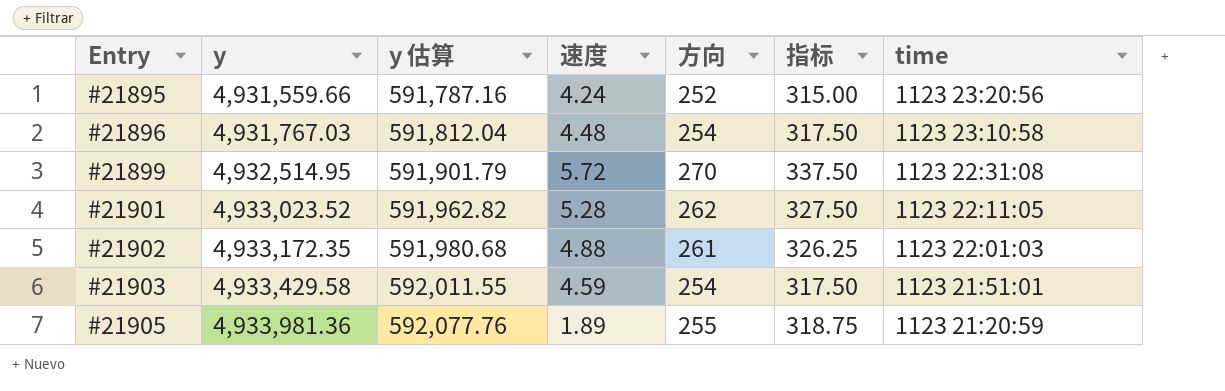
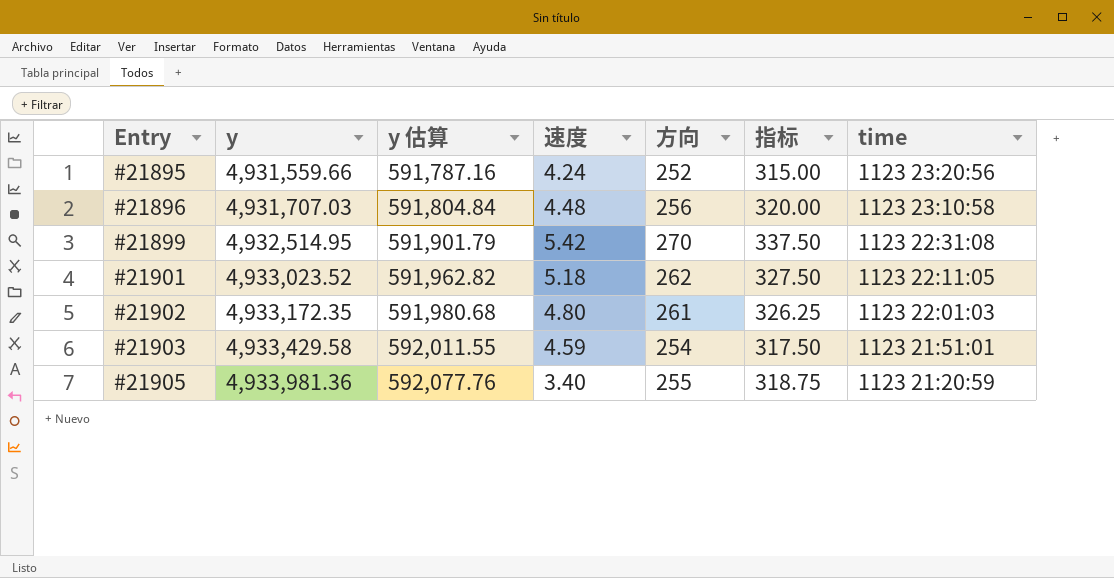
#21896 | y: 4,931,767.03 -> 4,931,707.03
#21896 | y 估算: 591,812.04 -> 591,804.84
#21896 | 方向: 254 -> 256
#21896 | 指标: 317.50 -> 320.00
#21899 | 速度: 5.72 -> 5.42
#21901 | 速度: 5.28 -> 5.18
#21902 | 速度: 4.88 -> 4.80
#21905 | 速度: 1.89 -> 3.40

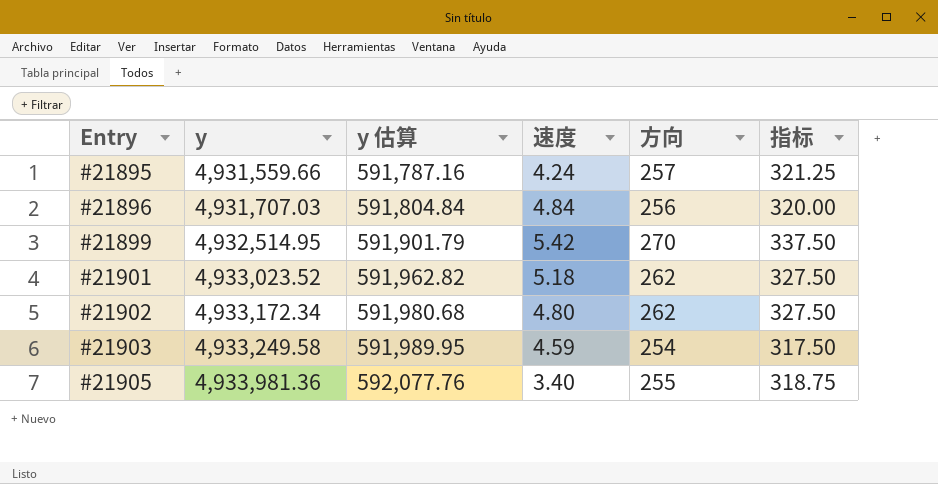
column time | position: 7 -> none
#21895 | 方向: 252 -> 257
#21895 | 指标: 315.00 -> 321.25
#21896 | 速度: 4.48 -> 4.84
#21902 | y: 4,933,172.35 -> 4,933,172.34
#21902 | 方向: 261 -> 262
#21902 | 指标: 326.25 -> 327.50
#21903 | y: 4,933,429.58 -> 4,933,249.58
#21903 | y 估算: 592,011.55 -> 591,989.95

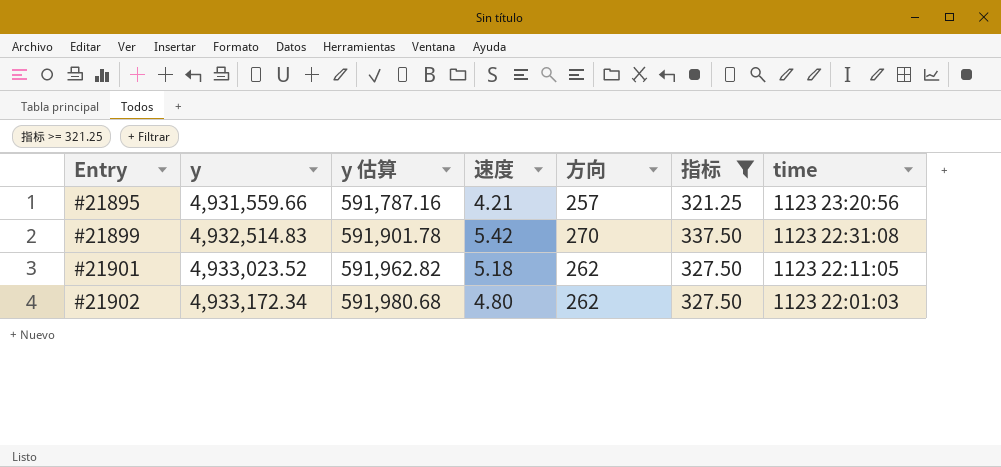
filter: none -> 指标 >= 321.25
column time | position: none -> 7
#21895 | 速度: 4.24 -> 4.21
#21899 | y: 4,932,514.95 -> 4,932,514.83
#21899 | y 估算: 591,901.79 -> 591,901.78

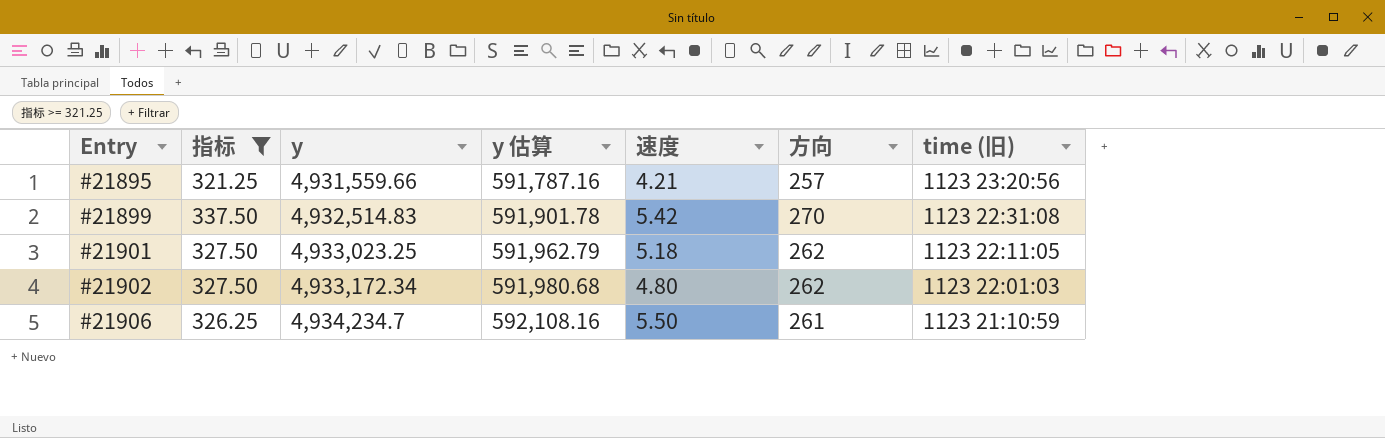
column 指标 | position: 6 -> 2
column name: time -> time (旧)
#21901 | y: 4,933,023.52 -> 4,933,023.25
#21901 | y 估算: 591,962.82 -> 591,962.79
row #21906: none -> 326.25 | 4,934,234.7 | 592,108.16 | 5.50 | 261 | 1123 21:10:59

